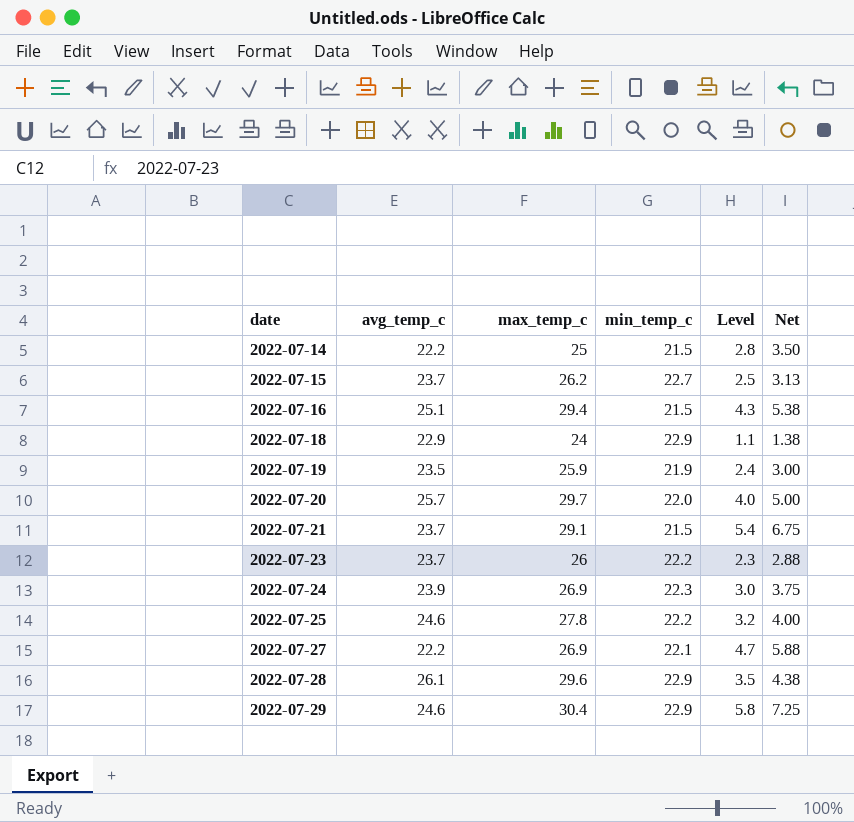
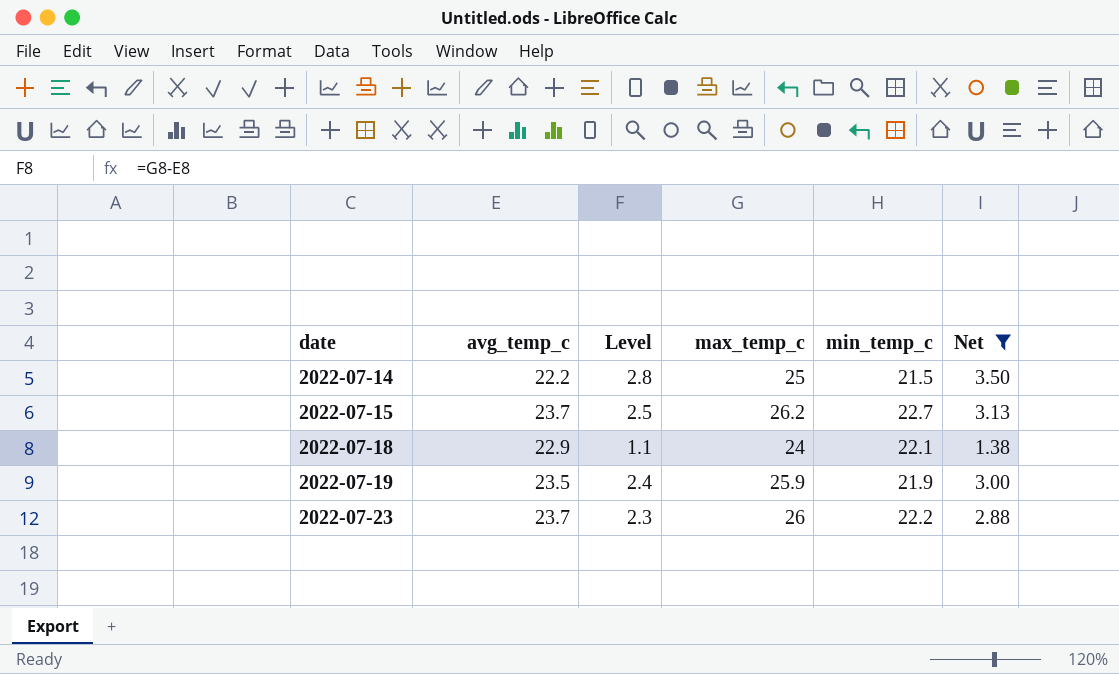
filter: none -> Net <= 3.50
column Level | position: 5 -> 3
2022-07-18 | min_temp_c: 22.9 -> 22.1

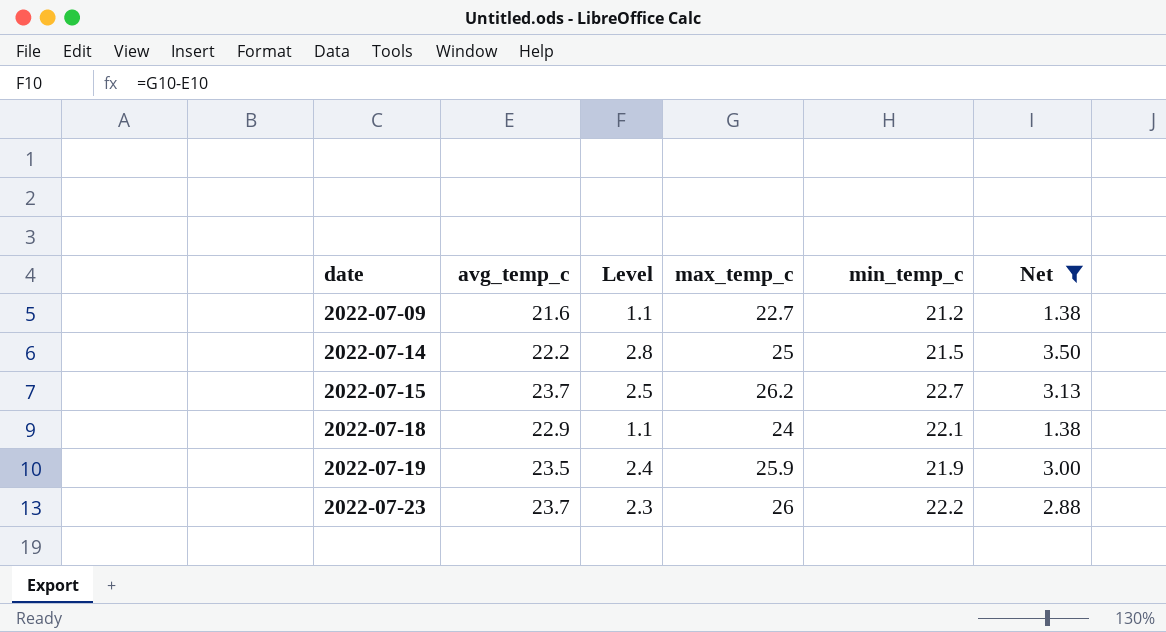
row 2022-07-09: none -> 21.6 | 1.1 | 22.7 | 21.2 | 1.38

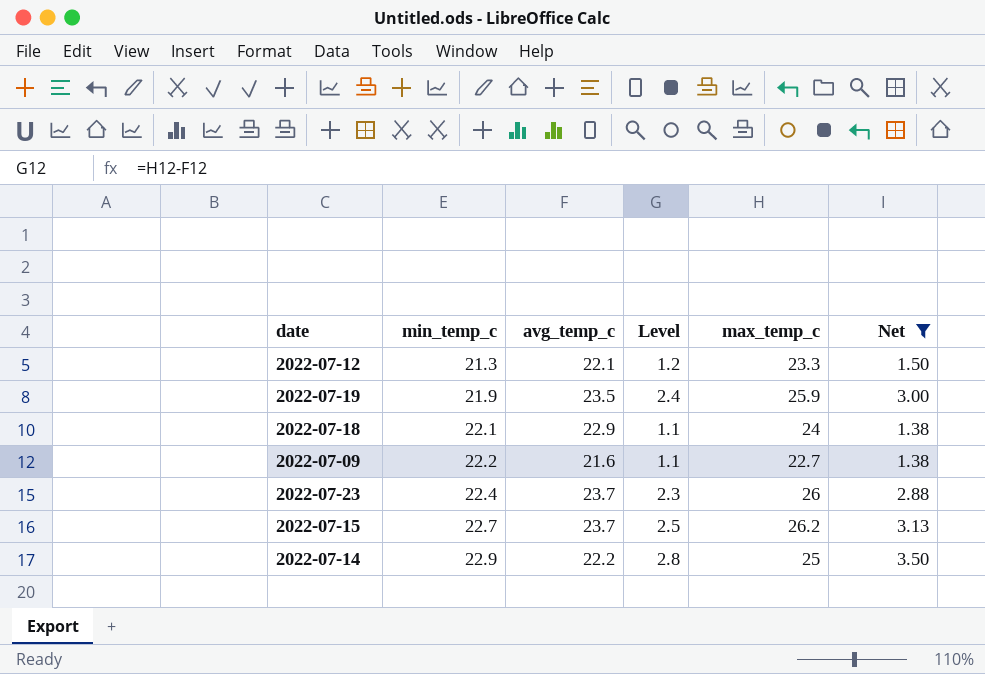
row order: date ascending -> min_temp_c ascending
column min_temp_c | position: 5 -> 2
row 2022-07-12: none -> 21.3 | 22.1 | 1.2 | 23.3 | 1.50
2022-07-09 | min_temp_c: 21.2 -> 22.2
2022-07-23 | min_temp_c: 22.2 -> 22.4
2022-07-14 | min_temp_c: 21.5 -> 22.9

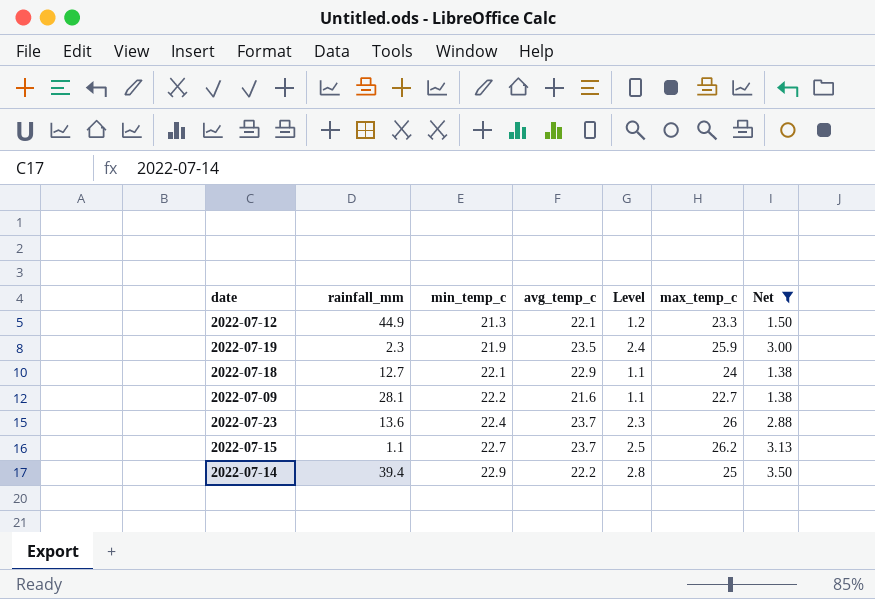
column rainfall_mm | position: none -> 2

